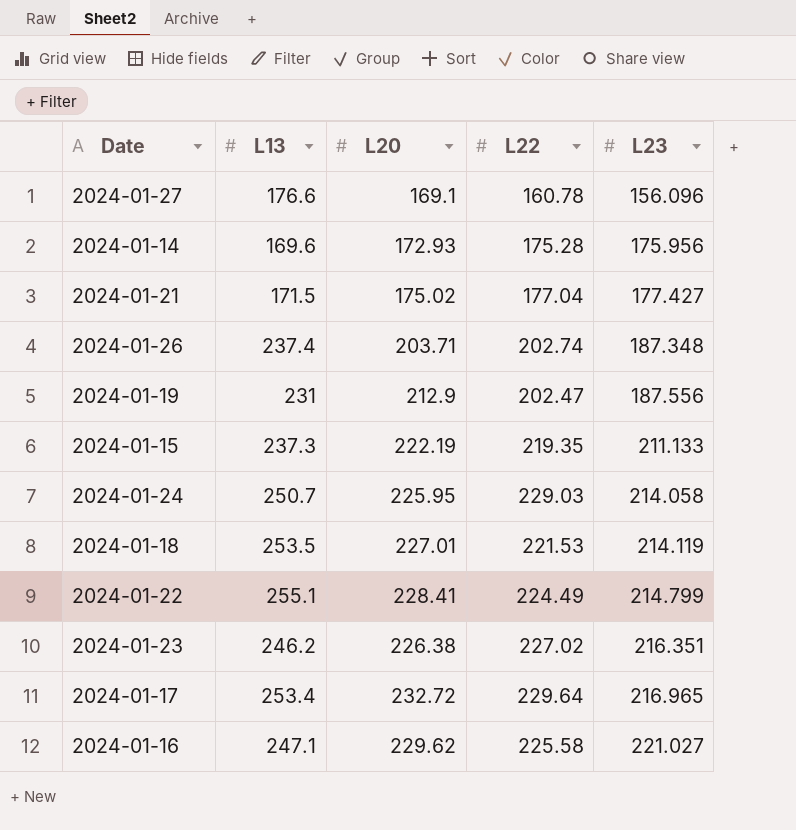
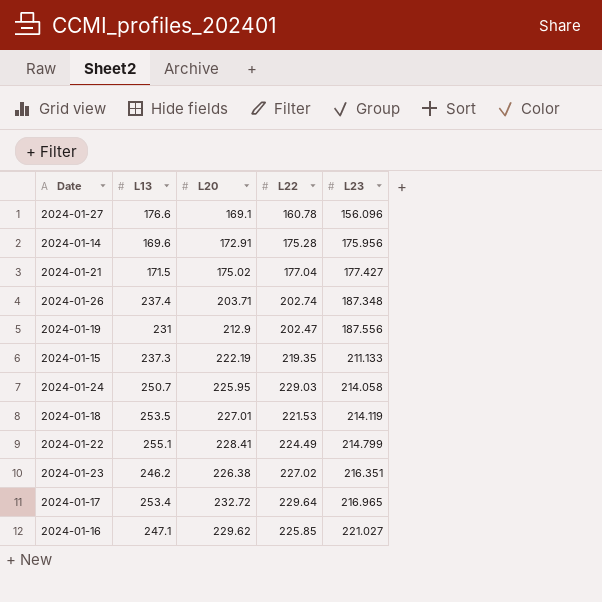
2024-01-14 | L20: 172.93 -> 172.91
2024-01-16 | L22: 225.58 -> 225.85

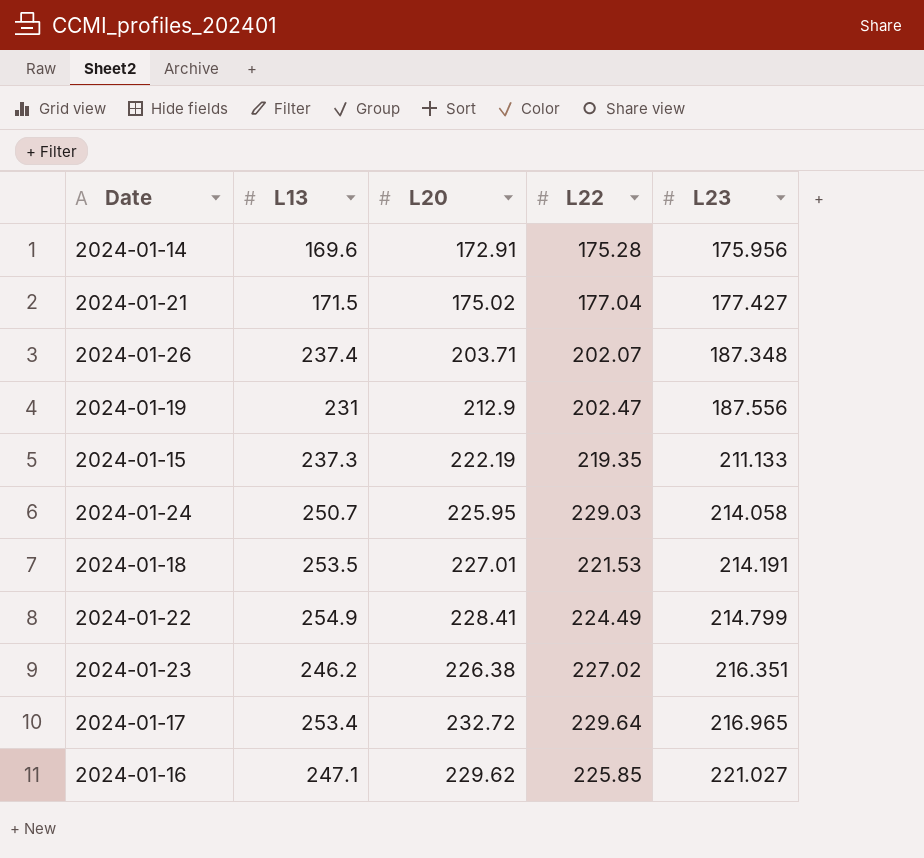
row 2024-01-27: 176.6 | 169.1 | 160.78 | 156.096 -> none
2024-01-26 | L22: 202.74 -> 202.07
2024-01-18 | L23: 214.119 -> 214.191
2024-01-22 | L13: 255.1 -> 254.9

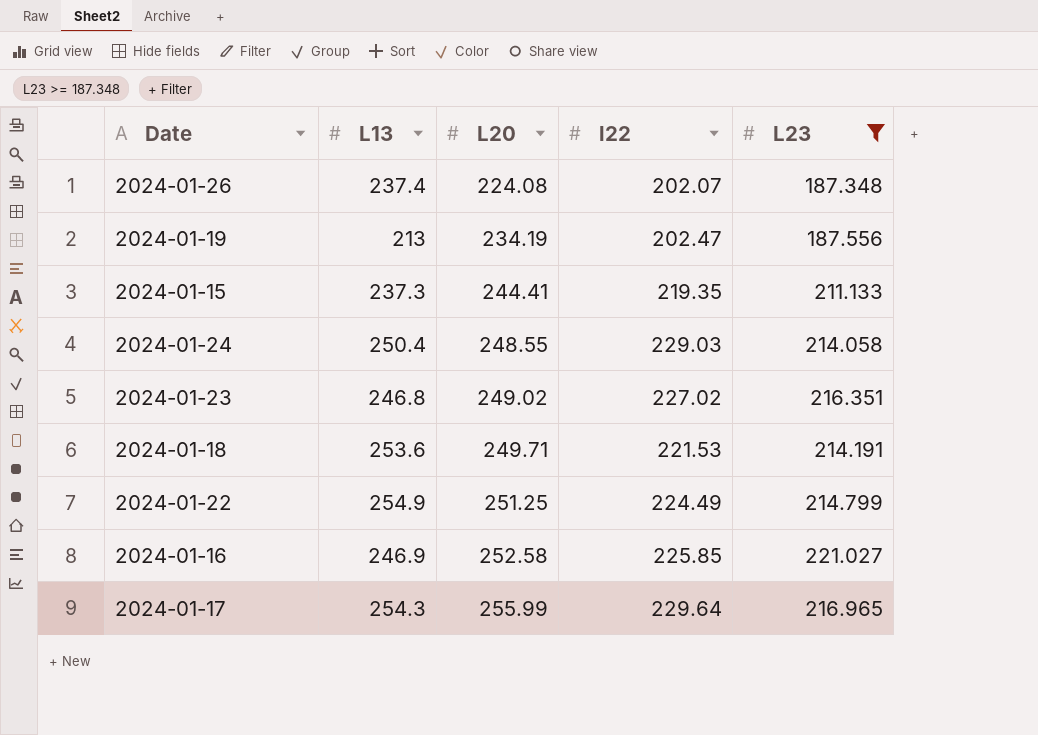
filter: none -> L23 >= 187.348
row order: L23 ascending -> L20 ascending
column name: L22 -> l22
2024-01-26 | L20: 203.71 -> 224.08
2024-01-19 | L13: 231 -> 213
2024-01-19 | L20: 212.9 -> 234.19
2024-01-15 | L20: 222.19 -> 244.41
2024-01-24 | L13: 250.7 -> 250.4
2024-01-24 | L20: 225.95 -> 248.55
2024-01-23 | L13: 246.2 -> 246.8
2024-01-23 | L20: 226.38 -> 249.02
2024-01-18 | L13: 253.5 -> 253.6
2024-01-18 | L20: 227.01 -> 249.71
2024-01-22 | L20: 228.41 -> 251.25
2024-01-16 | L13: 247.1 -> 246.9
2024-01-16 | L20: 229.62 -> 252.58
2024-01-17 | L13: 253.4 -> 254.3
2024-01-17 | L20: 232.72 -> 255.99

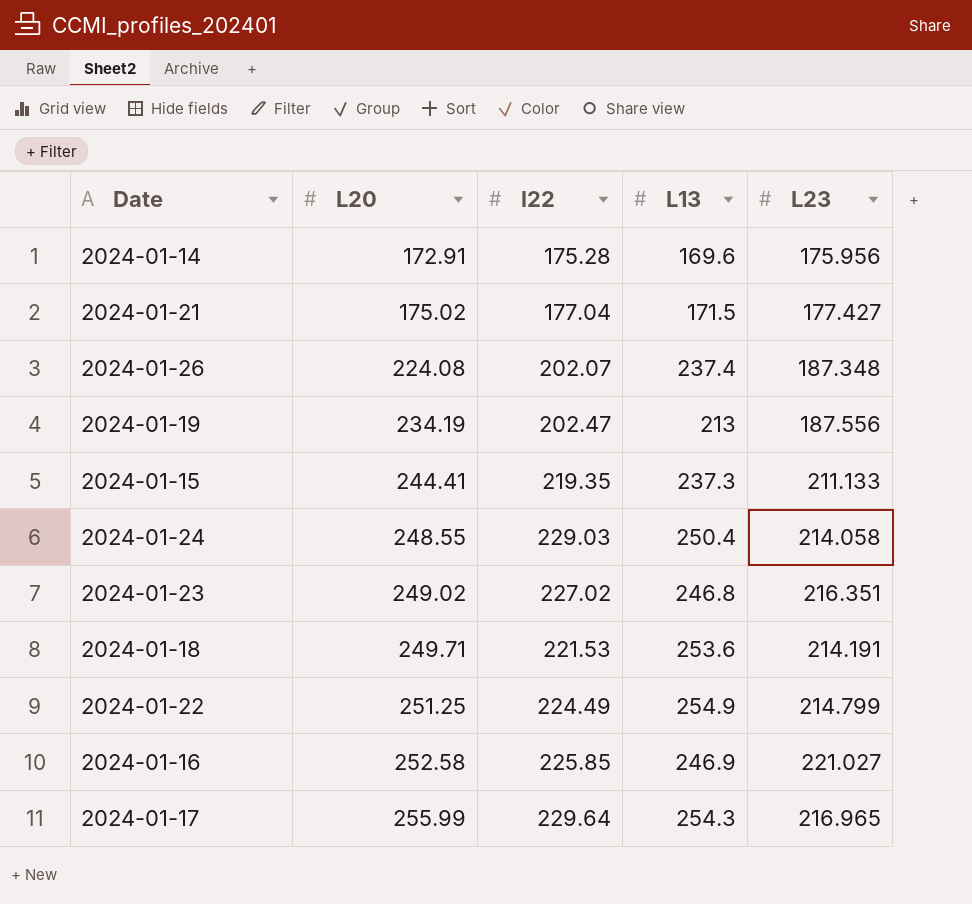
filter: L23 >= 187.348 -> none
column L13 | position: 2 -> 4

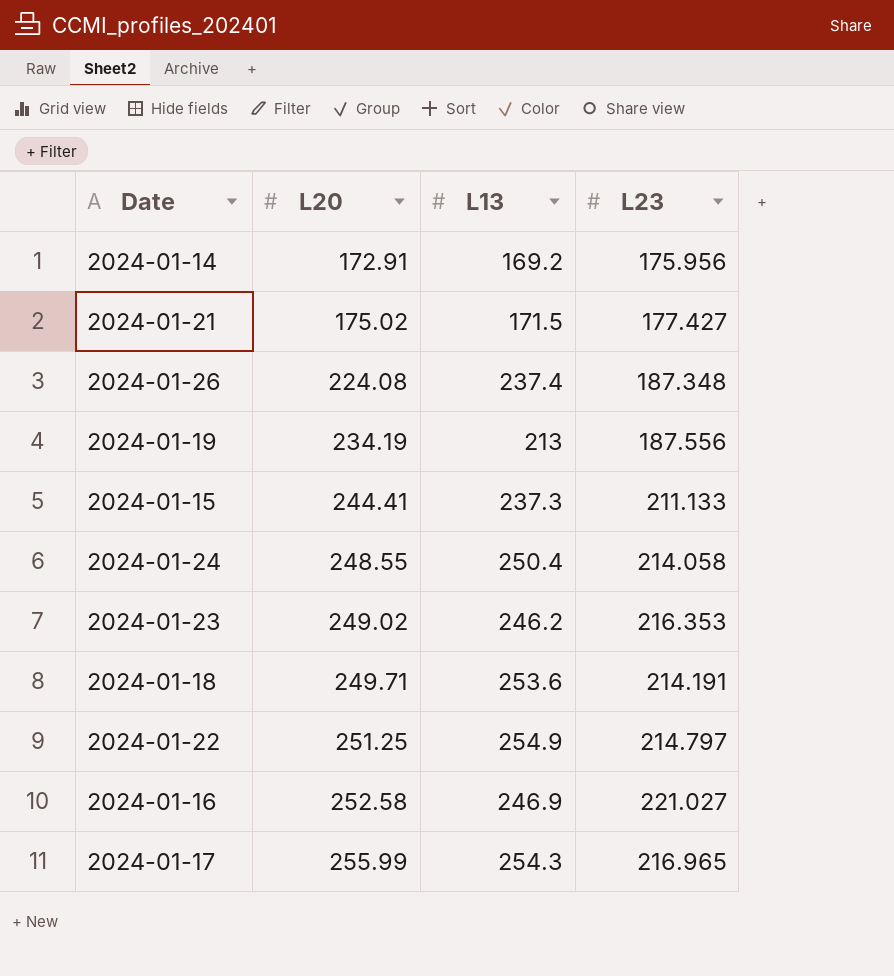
column l22 | position: 3 -> none
2024-01-14 | L13: 169.6 -> 169.2
2024-01-23 | L13: 246.8 -> 246.2
2024-01-23 | L23: 216.351 -> 216.353
2024-01-22 | L23: 214.799 -> 214.797

